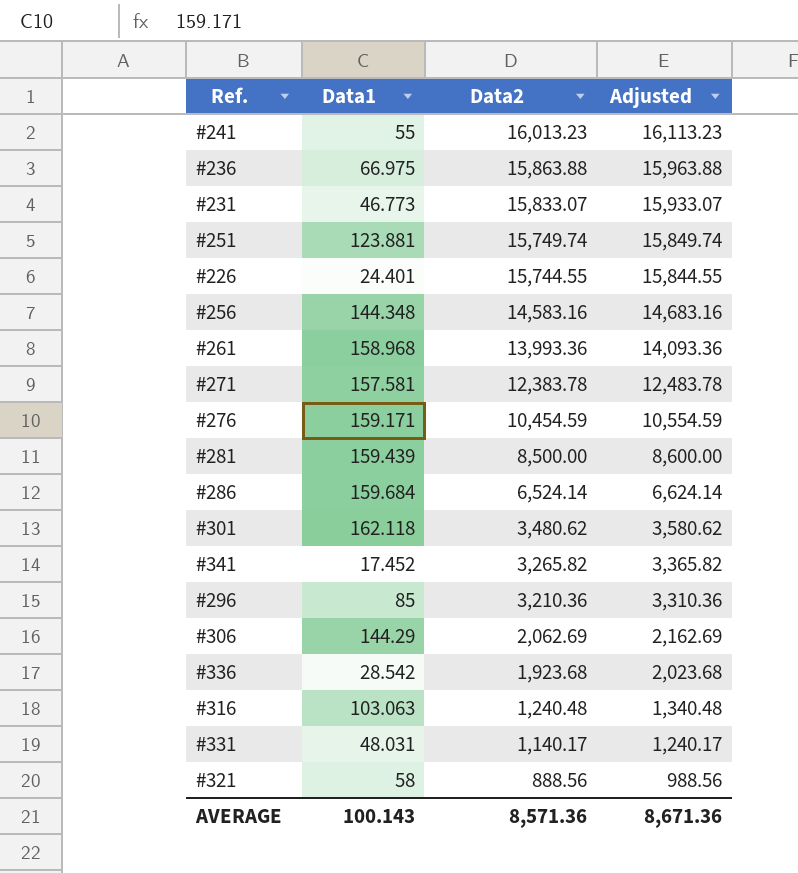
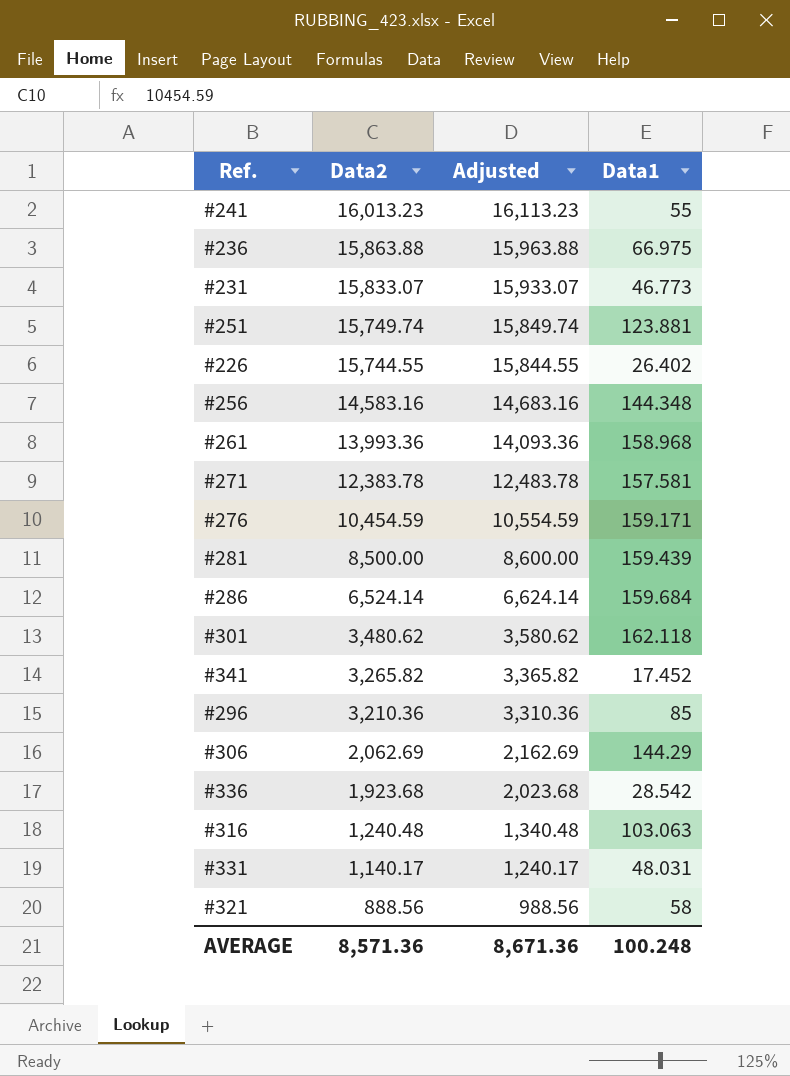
column Data1 | position: 2 -> 4
#226 | Data1: 24.401 -> 26.402
AVERAGE | Data1: 100.143 -> 100.248

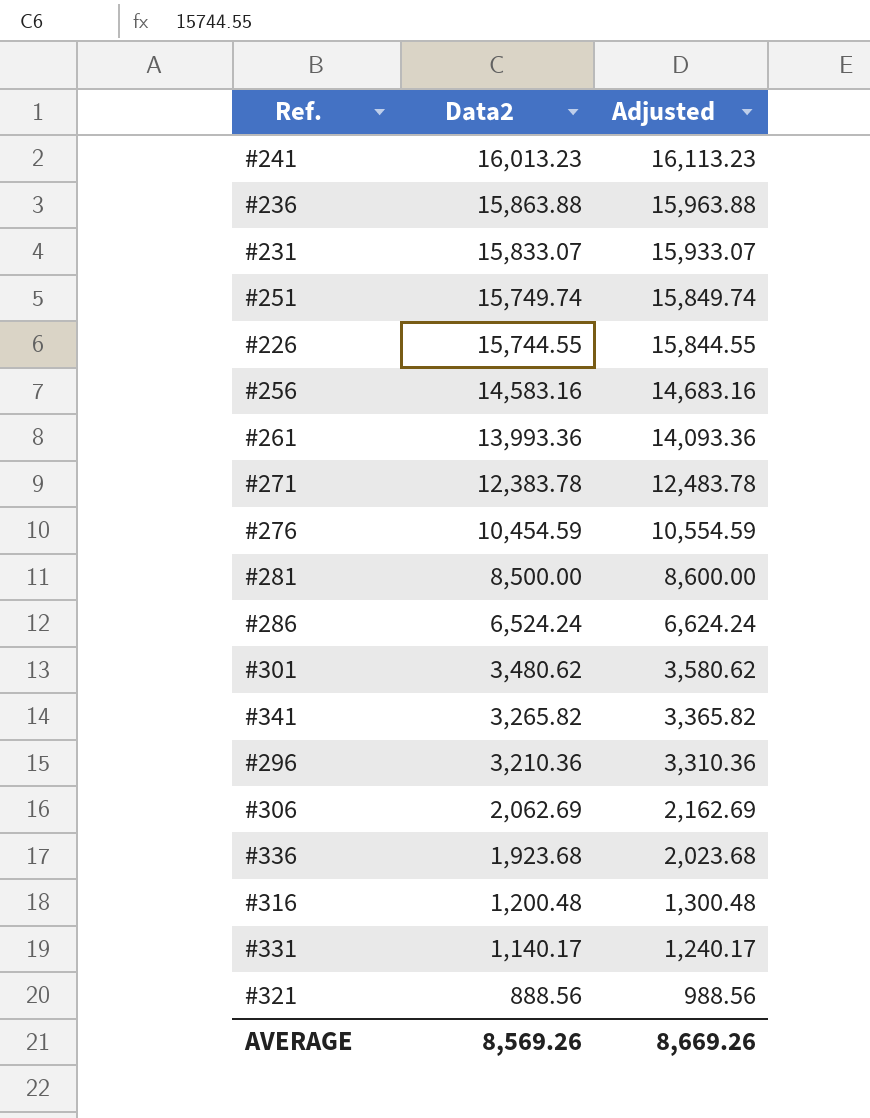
column Data1 | position: 4 -> none
#286 | Data2: 6,524.14 -> 6,524.24
#286 | Adjusted: 6,624.14 -> 6,624.24
#316 | Data2: 1,240.48 -> 1,200.48
#316 | Adjusted: 1,340.48 -> 1,300.48
AVERAGE | Data2: 8,571.36 -> 8,569.26
AVERAGE | Adjusted: 8,671.36 -> 8,669.26

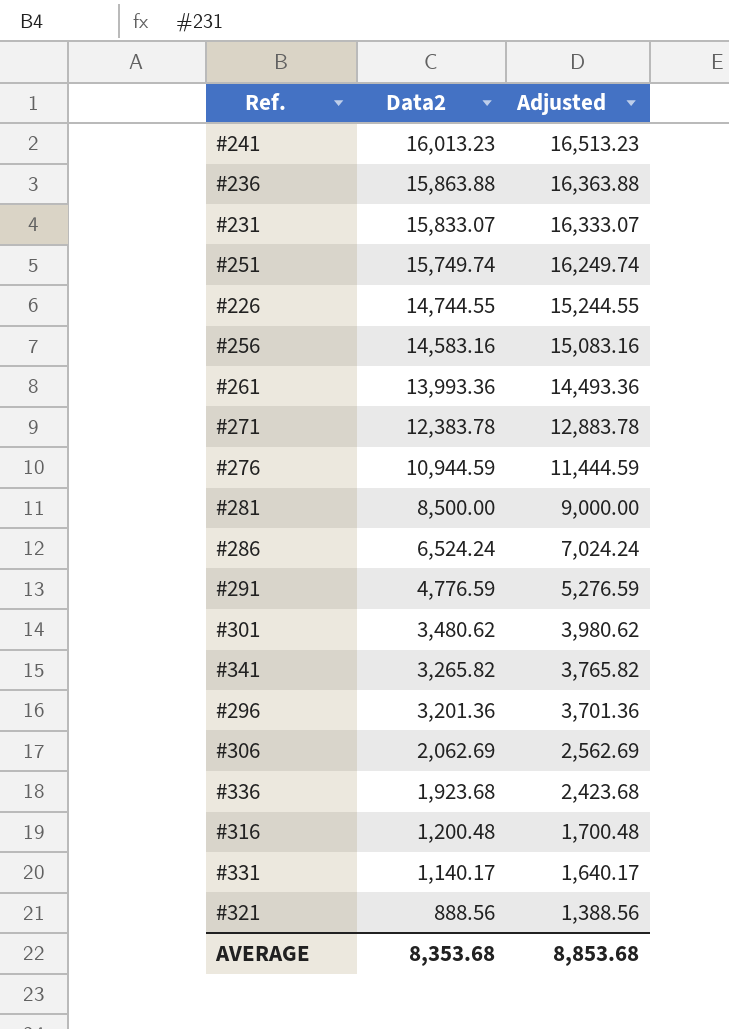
column Adjusted | formula: [Data2] + 100 -> [Data2] + 500
#226 | Data2: 15,744.55 -> 14,744.55
#276 | Data2: 10,454.59 -> 10,944.59
row #291: none -> 4,776.59 | 5,276.59
#296 | Data2: 3,210.36 -> 3,201.36
AVERAGE | Data2: 8,569.26 -> 8,353.68
AVERAGE | Adjusted: 8,669.26 -> 8,853.68

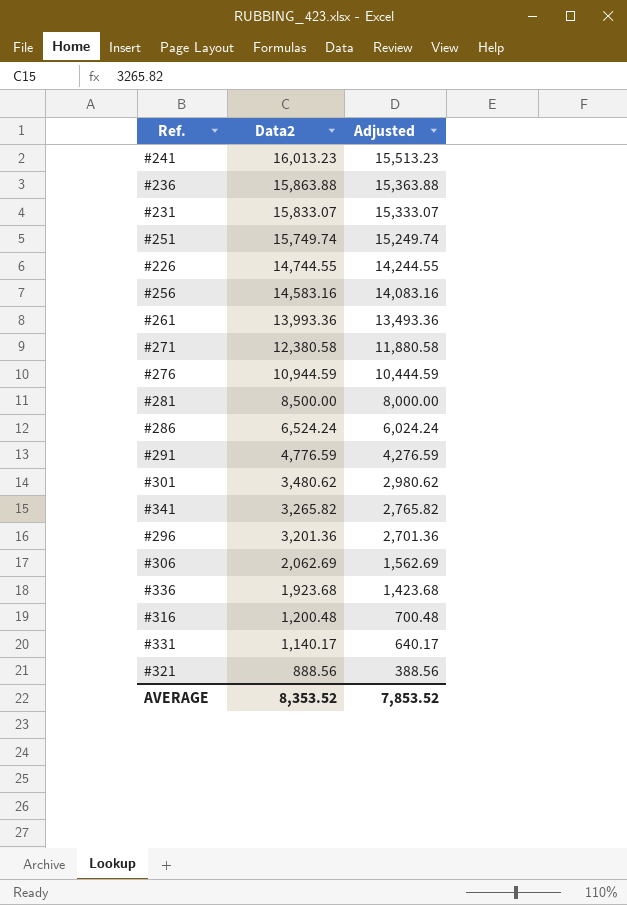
column Adjusted | formula: [Data2] + 500 -> [Data2] - 500
#271 | Data2: 12,383.78 -> 12,380.58
AVERAGE | Data2: 8,353.68 -> 8,353.52
AVERAGE | Adjusted: 8,853.68 -> 7,853.52

